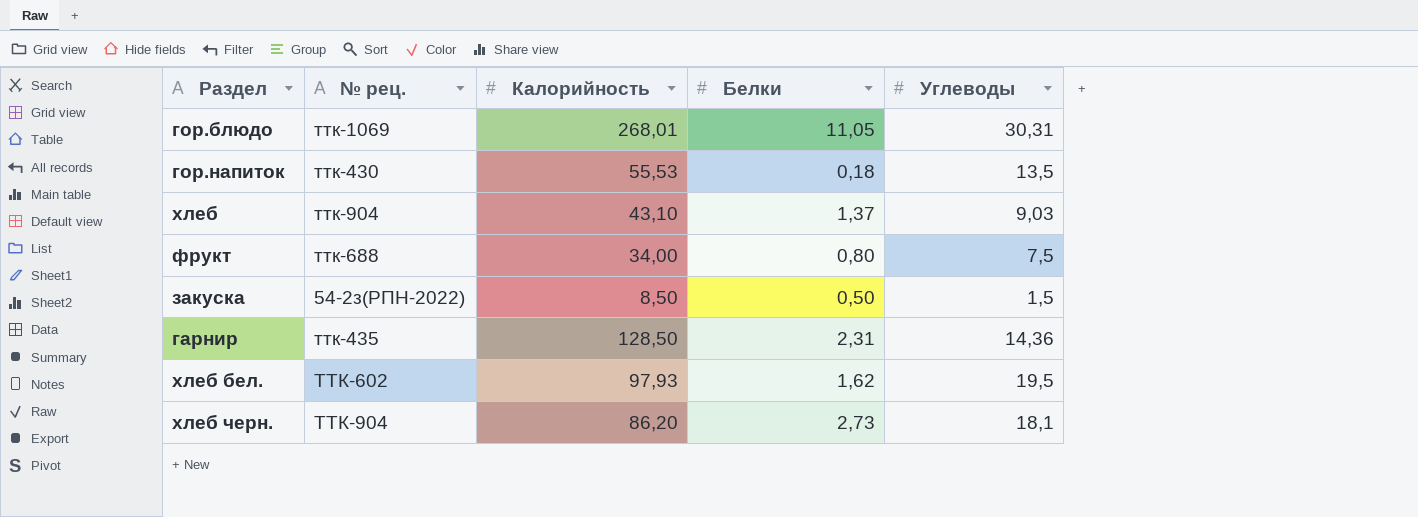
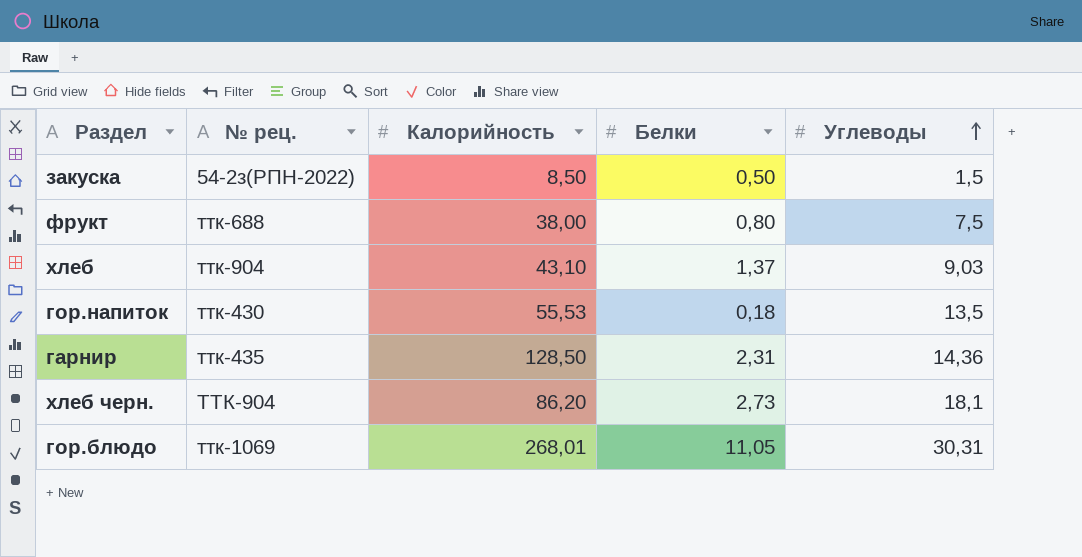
row order: none -> Углеводы ascending
row хлеб бел.: ТТК-602 | 97,93 | 1,62 | 19,5 -> none
фрукт | Калорийность: 34,00 -> 38,00

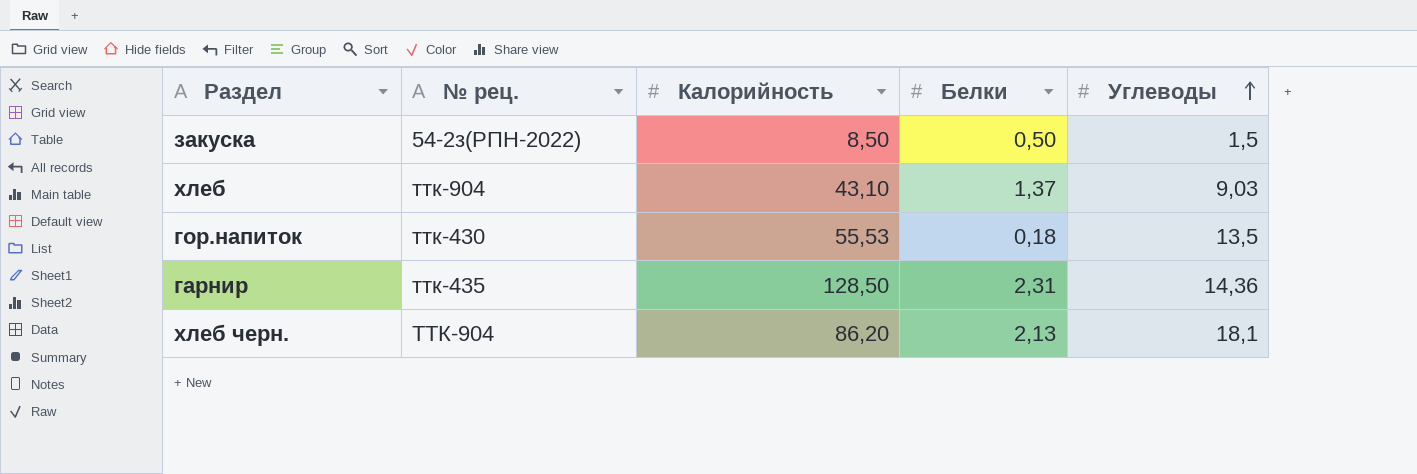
row фрукт: ттк-688 | 38,00 | 0,80 | 7,5 -> none
row гор.блюдо: ттк-1069 | 268,01 | 11,05 | 30,31 -> none
хлеб черн. | Белки: 2,73 -> 2,13

